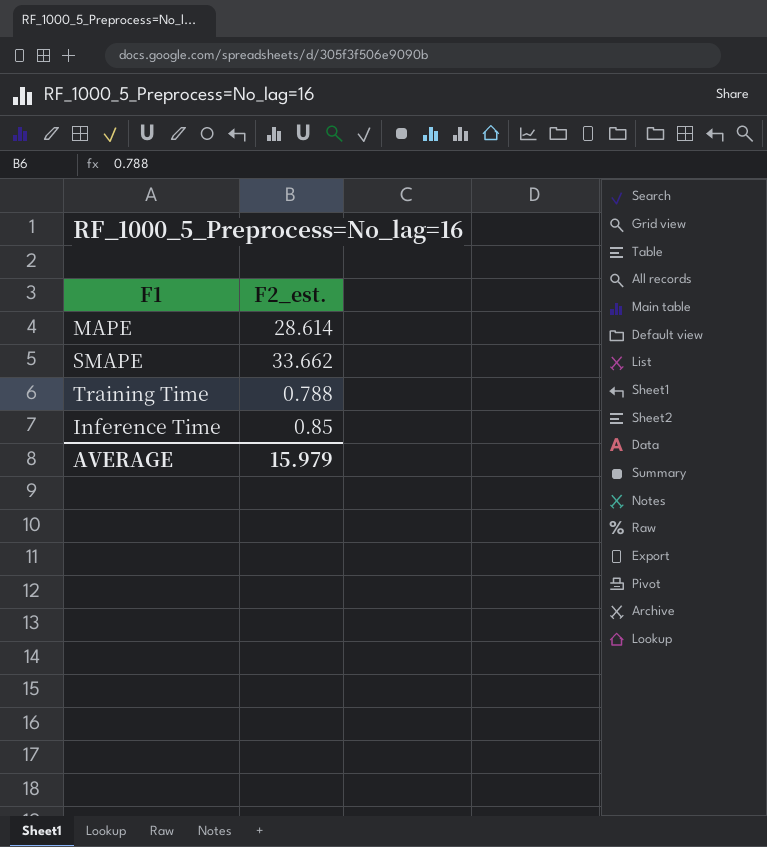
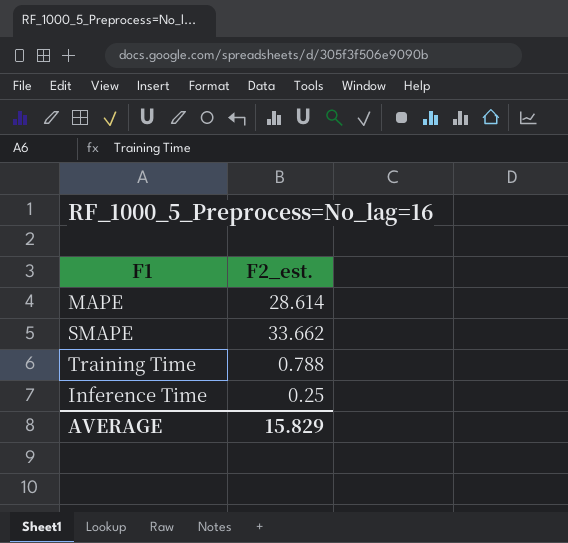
Inference Time | F2_est.: 0.85 -> 0.25
AVERAGE | F2_est.: 15.979 -> 15.829

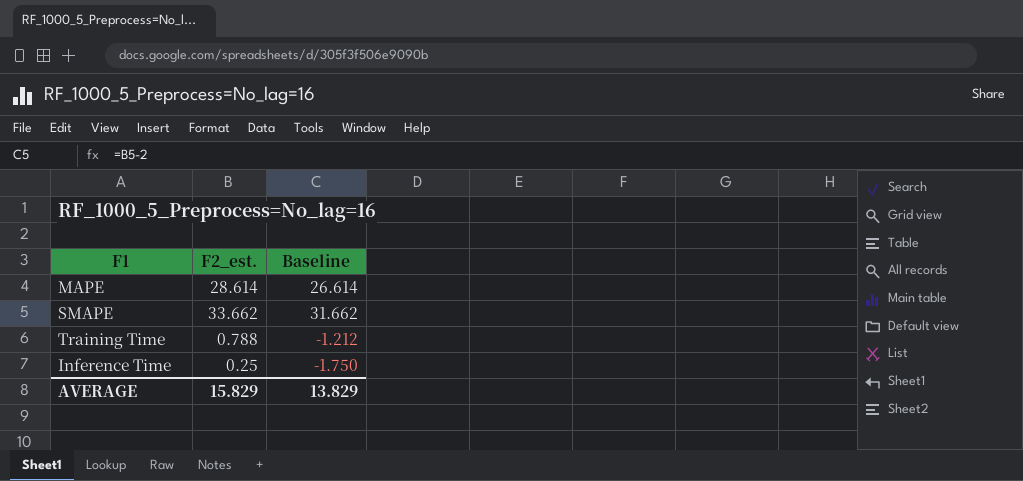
column Baseline | formula: none -> [F2_est.] - 2

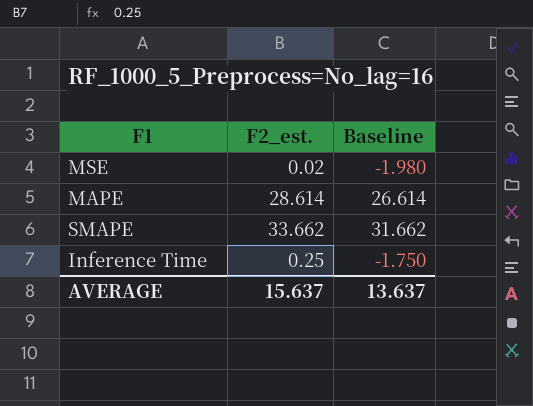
row Training Time: 0.788 | -1.212 -> none
row MSE: none -> 0.02 | -1.980
AVERAGE | F2_est.: 15.829 -> 15.637
AVERAGE | Baseline: 13.829 -> 13.637

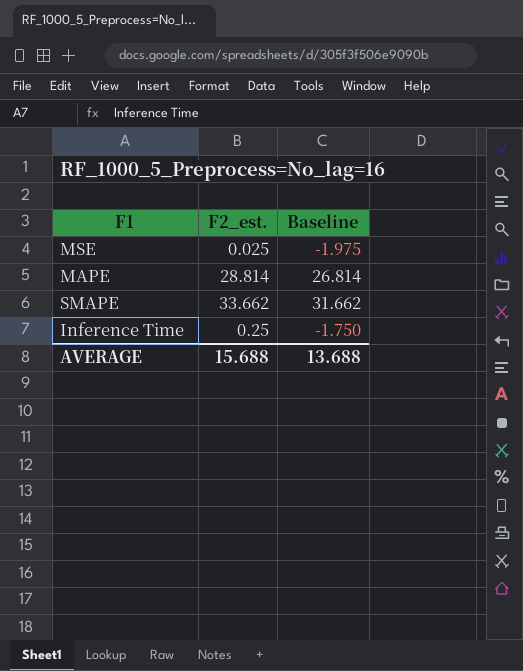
MSE | F2_est.: 0.02 -> 0.025
MSE | Baseline: -1.980 -> -1.975
MAPE | F2_est.: 28.614 -> 28.814
MAPE | Baseline: 26.614 -> 26.814
AVERAGE | F2_est.: 15.637 -> 15.688
AVERAGE | Baseline: 13.637 -> 13.688

